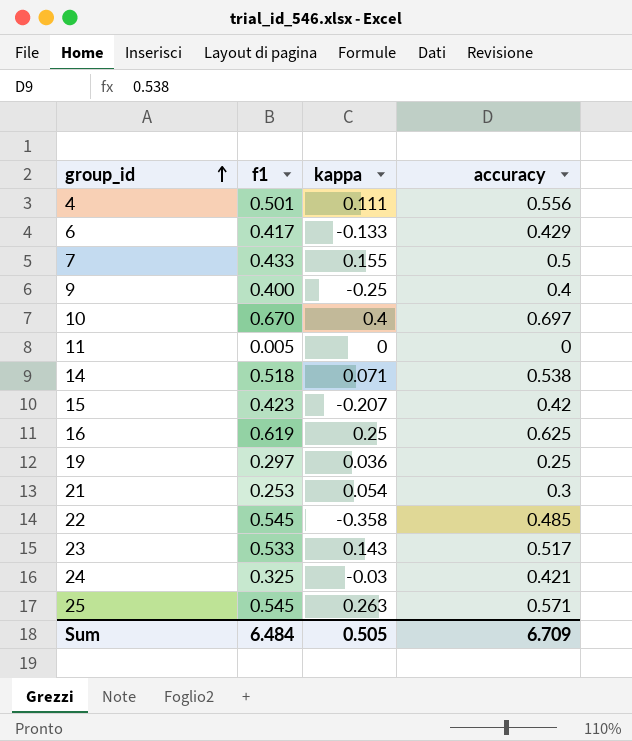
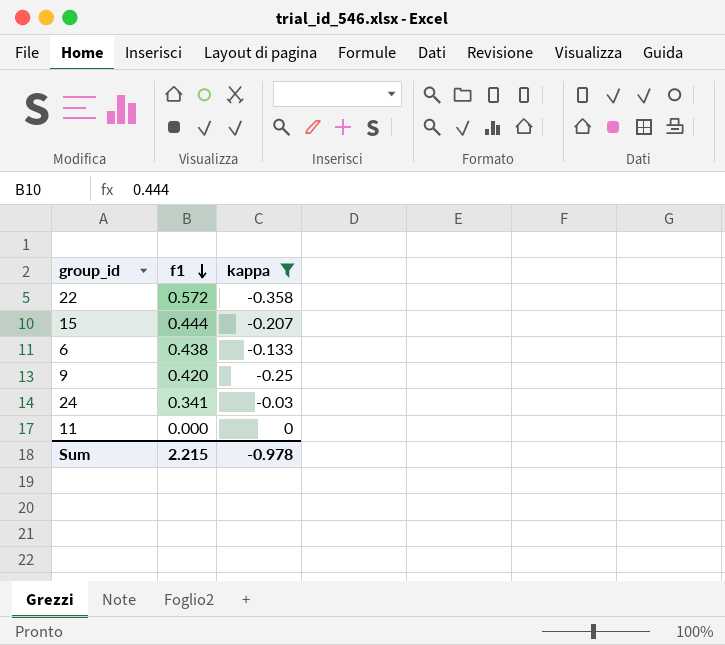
filter: none -> kappa <= 0
row order: group_id ascending -> f1 descending
column accuracy | position: 4 -> none
22 | f1: 0.545 -> 0.572
15 | f1: 0.423 -> 0.444
6 | f1: 0.417 -> 0.438
9 | f1: 0.400 -> 0.420
24 | f1: 0.325 -> 0.341
11 | f1: 0.005 -> 0.000
Sum | f1: 6.484 -> 2.215
Sum | kappa: 0.505 -> -0.978

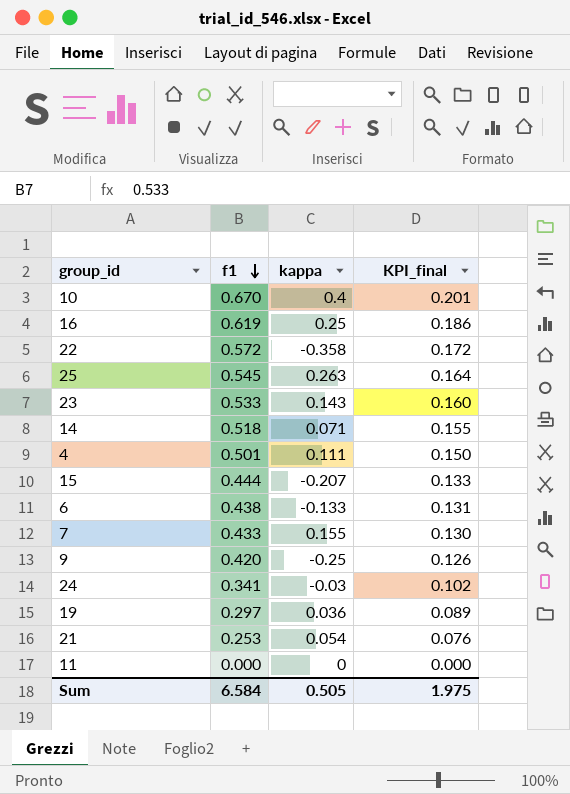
filter: kappa <= 0 -> none
column KPI_final | formula: none -> [f1] * 0.3
Sum | f1: 2.215 -> 6.584
Sum | kappa: -0.978 -> 0.505

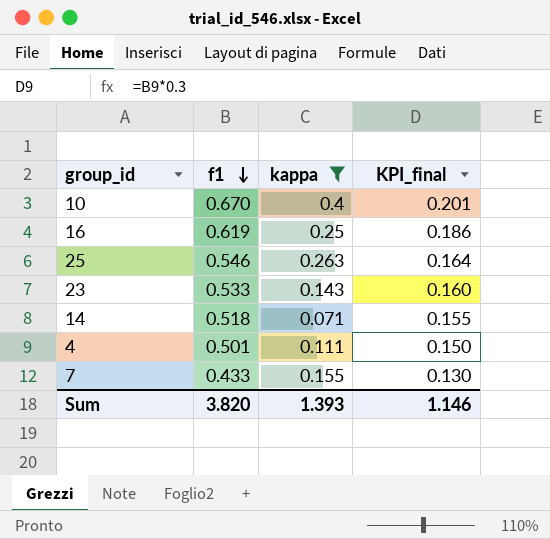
filter: none -> kappa >= 0.071
25 | f1: 0.545 -> 0.546
Sum | f1: 6.584 -> 3.820
Sum | kappa: 0.505 -> 1.393
Sum | KPI_final: 1.975 -> 1.146

